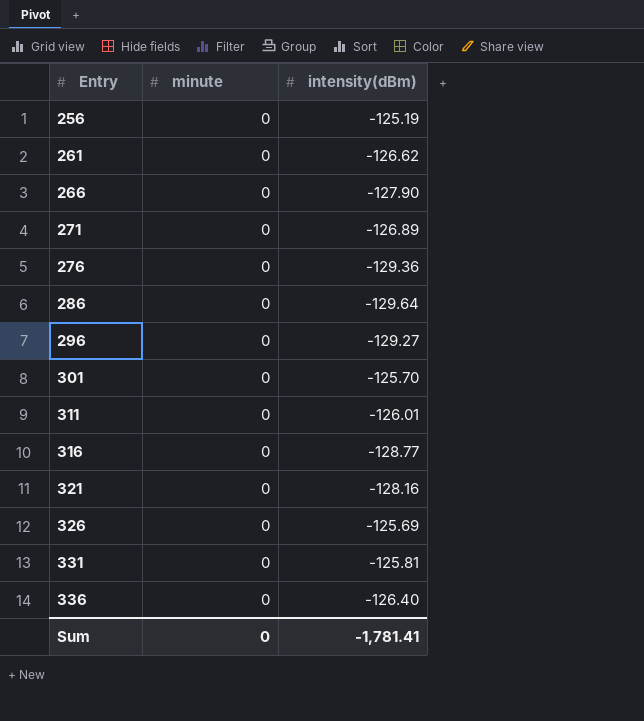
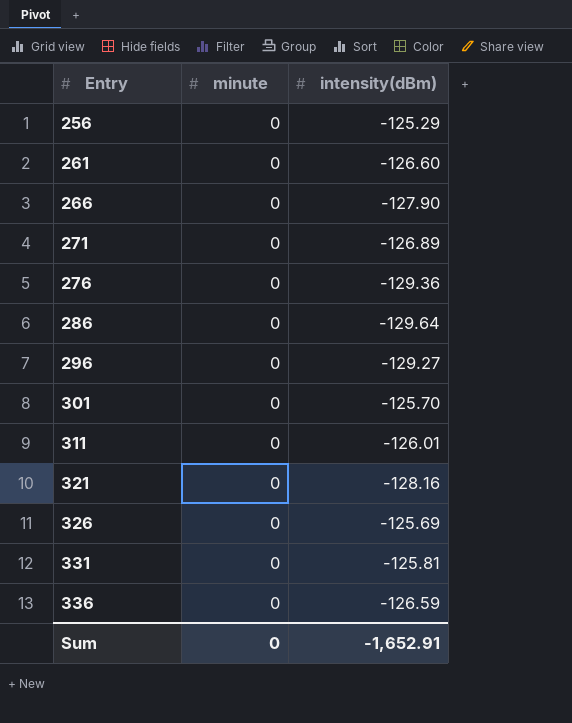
row 316: 0 | -128.77 -> none
256 | intensity(dBm): -125.19 -> -125.29
261 | intensity(dBm): -126.62 -> -126.60
336 | intensity(dBm): -126.40 -> -126.59
Sum | intensity(dBm): -1,781.41 -> -1,652.91

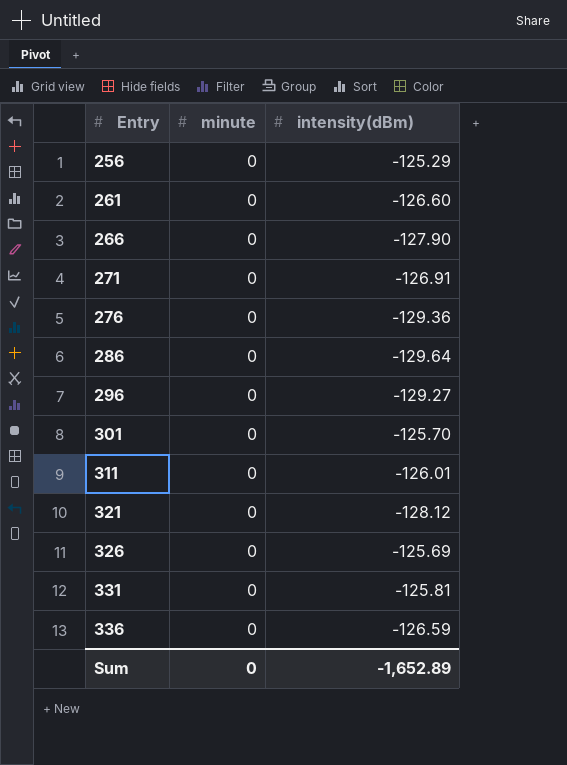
271 | intensity(dBm): -126.89 -> -126.91
321 | intensity(dBm): -128.16 -> -128.12
Sum | intensity(dBm): -1,652.91 -> -1,652.89

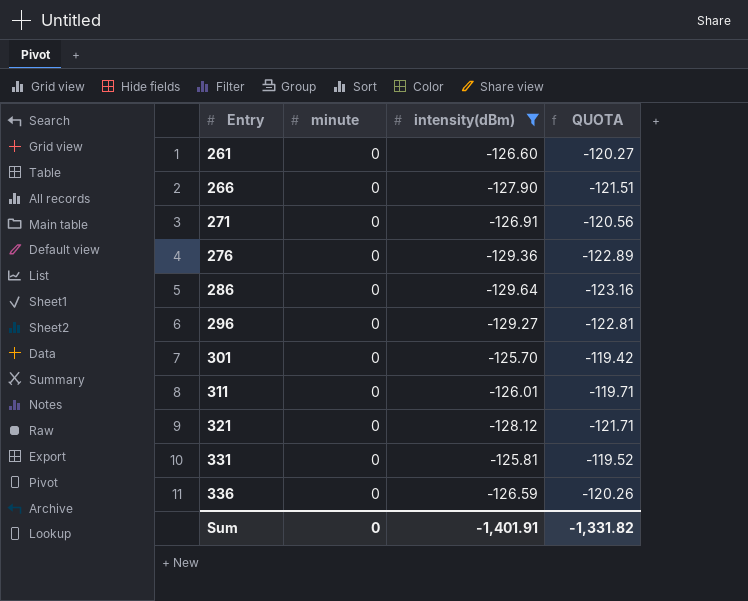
filter: none -> intensity(dBm) <= -125.70
column QUOTA | formula: none -> [intensity(dBm)] * 0.95
Sum | intensity(dBm): -1,652.89 -> -1,401.91

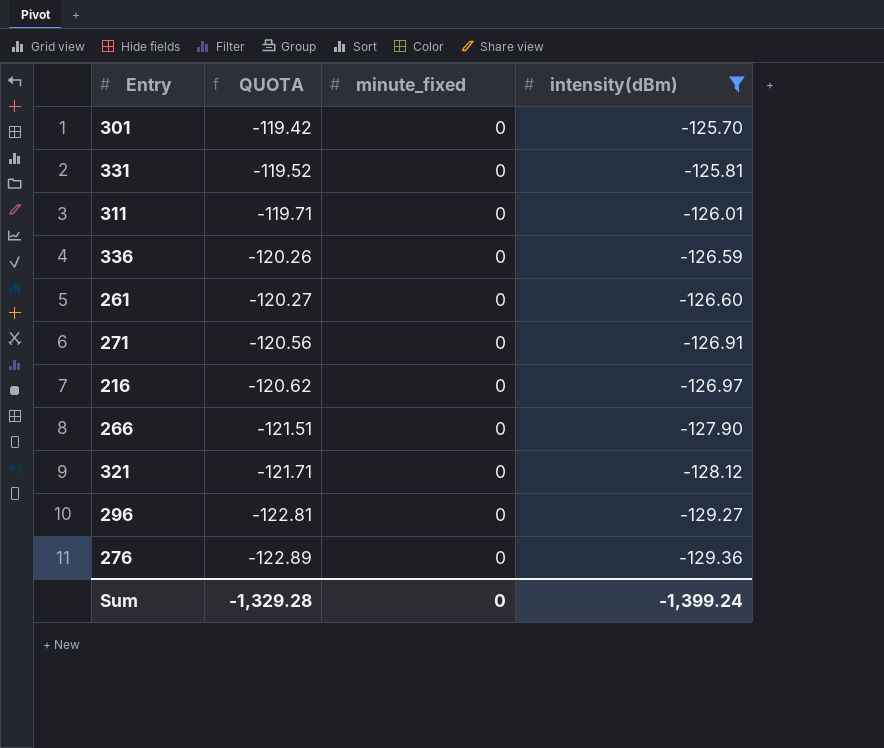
row order: Entry ascending -> QUOTA descending
column QUOTA | position: 4 -> 2
column name: minute -> minute_fixed
row 286: 0 | -129.64 | -123.16 -> none
row 216: none -> -120.62 | 0 | -126.97
Sum | QUOTA: -1,331.82 -> -1,329.28
Sum | intensity(dBm): -1,401.91 -> -1,399.24

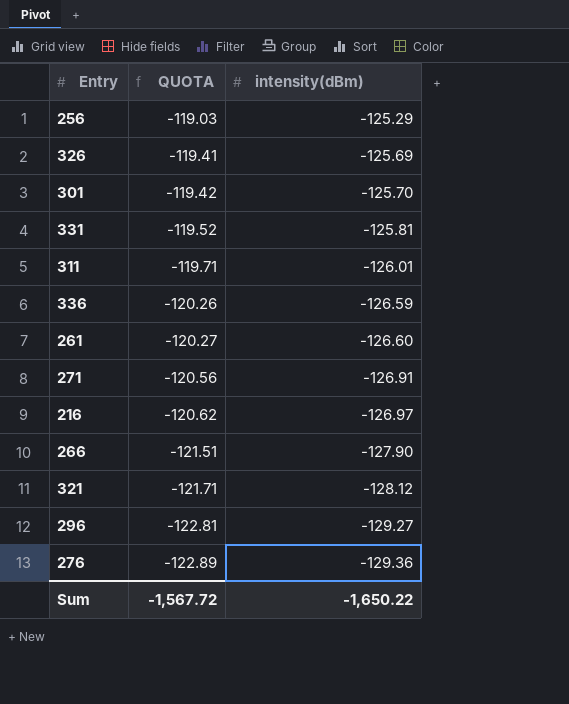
filter: intensity(dBm) <= -125.70 -> none
column minute_fixed | position: 3 -> none
Sum | QUOTA: -1,329.28 -> -1,567.72
Sum | intensity(dBm): -1,399.24 -> -1,650.22

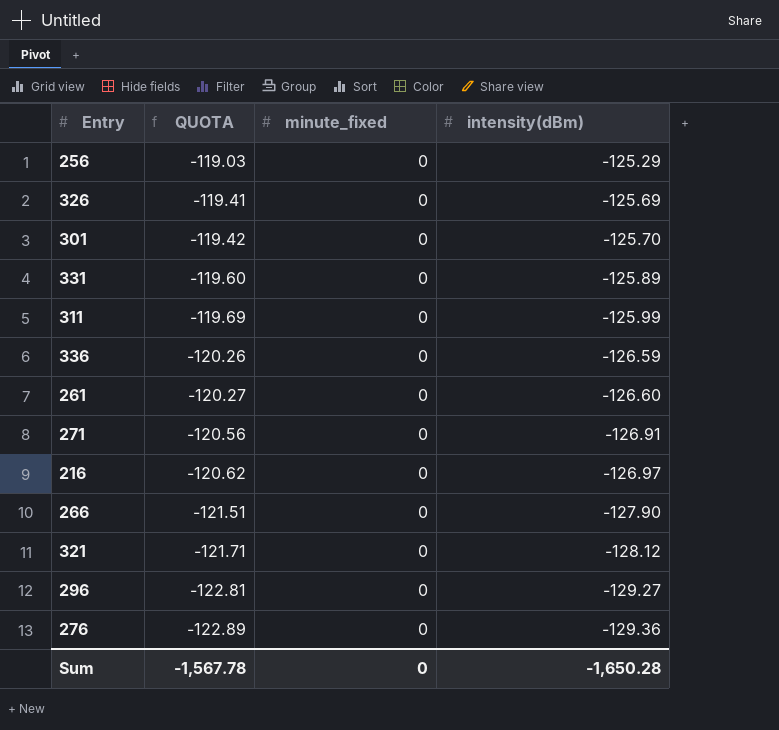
column minute_fixed | position: none -> 3
331 | QUOTA: -119.52 -> -119.60
331 | intensity(dBm): -125.81 -> -125.89
311 | QUOTA: -119.71 -> -119.69
311 | intensity(dBm): -126.01 -> -125.99
Sum | QUOTA: -1,567.72 -> -1,567.78
Sum | intensity(dBm): -1,650.22 -> -1,650.28

